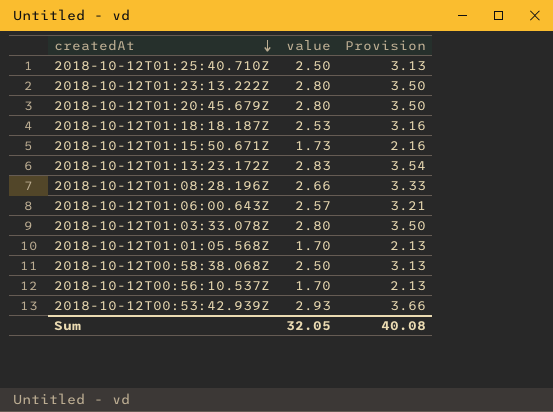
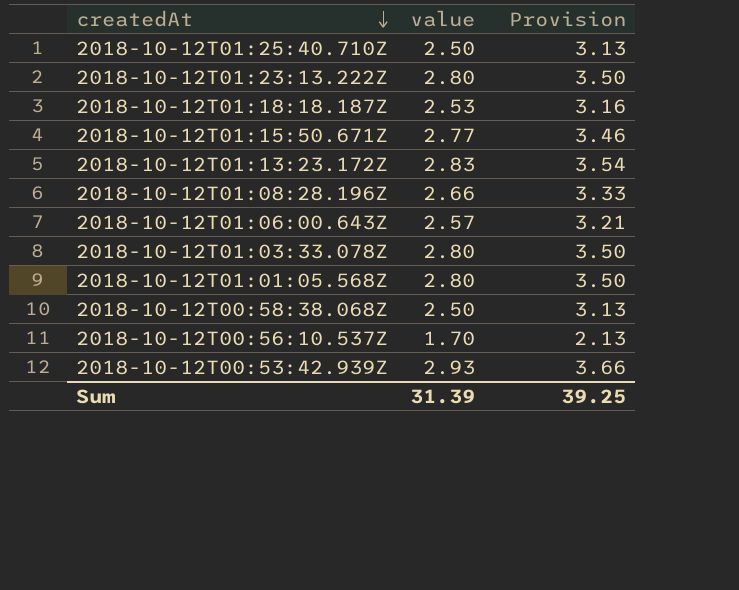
row 2018-10-12T01:20:45.679Z: 2.80 | 3.50 -> none
2018-10-12T01:15:50.671Z | value: 1.73 -> 2.77
2018-10-12T01:15:50.671Z | Provision: 2.16 -> 3.46
2018-10-12T01:01:05.568Z | value: 1.70 -> 2.80
2018-10-12T01:01:05.568Z | Provision: 2.13 -> 3.50
Sum | value: 32.05 -> 31.39
Sum | Provision: 40.08 -> 39.25

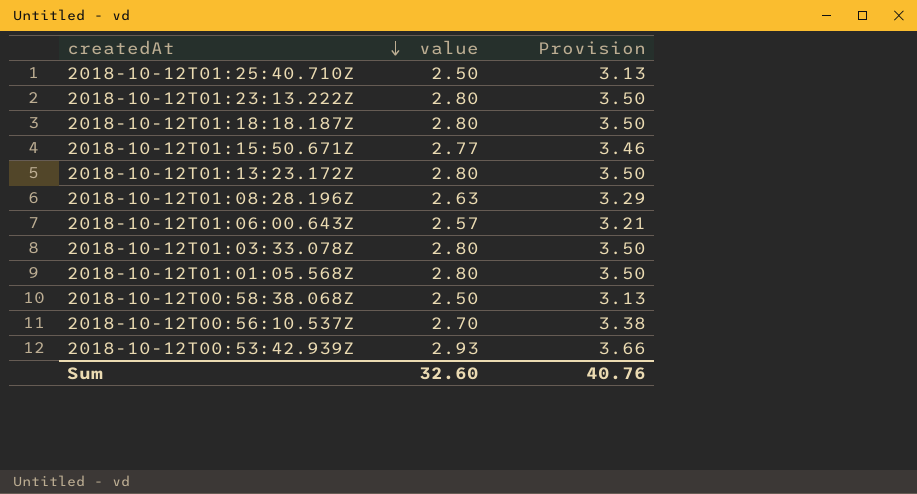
2018-10-12T01:18:18.187Z | value: 2.53 -> 2.80
2018-10-12T01:18:18.187Z | Provision: 3.16 -> 3.50
2018-10-12T01:13:23.172Z | value: 2.83 -> 2.80
2018-10-12T01:13:23.172Z | Provision: 3.54 -> 3.50
2018-10-12T01:08:28.196Z | value: 2.66 -> 2.63
2018-10-12T01:08:28.196Z | Provision: 3.33 -> 3.29
2018-10-12T00:56:10.537Z | value: 1.70 -> 2.70
2018-10-12T00:56:10.537Z | Provision: 2.13 -> 3.38
Sum | value: 31.39 -> 32.60
Sum | Provision: 39.25 -> 40.76

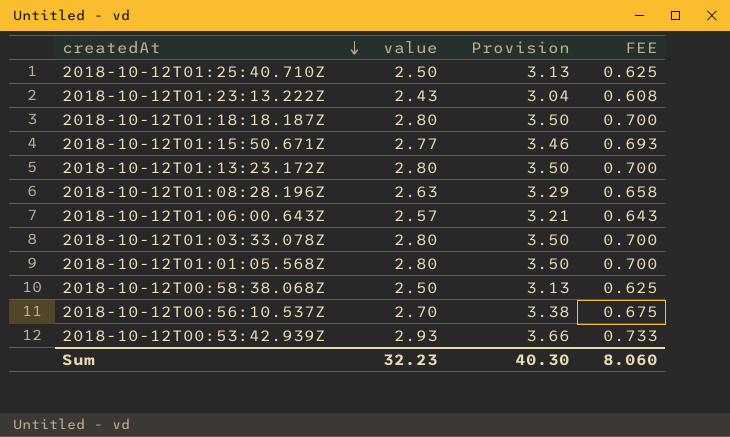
column FEE | formula: none -> [value] * 0.25
2018-10-12T01:23:13.222Z | value: 2.80 -> 2.43
2018-10-12T01:23:13.222Z | Provision: 3.50 -> 3.04
Sum | value: 32.60 -> 32.23
Sum | Provision: 40.76 -> 40.30

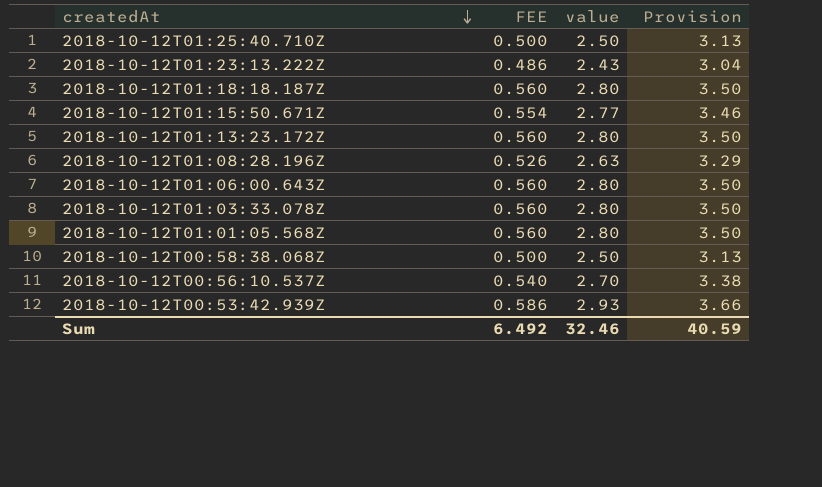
column FEE | formula: [value] * 0.25 -> [value] * 0.2
column FEE | position: 4 -> 2
2018-10-12T01:06:00.643Z | value: 2.57 -> 2.80
2018-10-12T01:06:00.643Z | Provision: 3.21 -> 3.50
Sum | FEE: 8.060 -> 6.492
Sum | value: 32.23 -> 32.46
Sum | Provision: 40.30 -> 40.59

